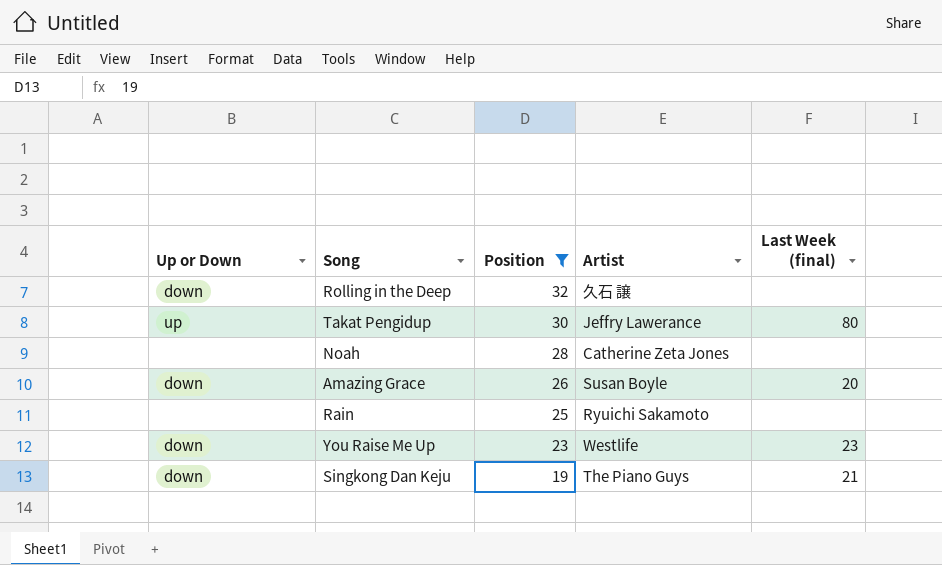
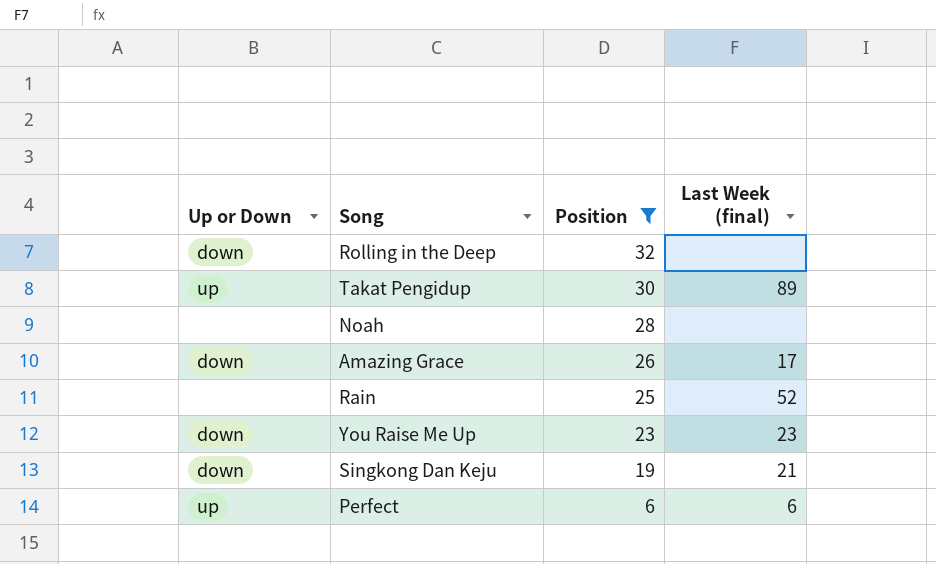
column Artist | position: 4 -> none
Takat Pengidup | Last Week (final): 80 -> 89
Amazing Grace | Last Week (final): 20 -> 17
Rain | Last Week (final): none -> 52
row Perfect: none -> up | 6 | 6

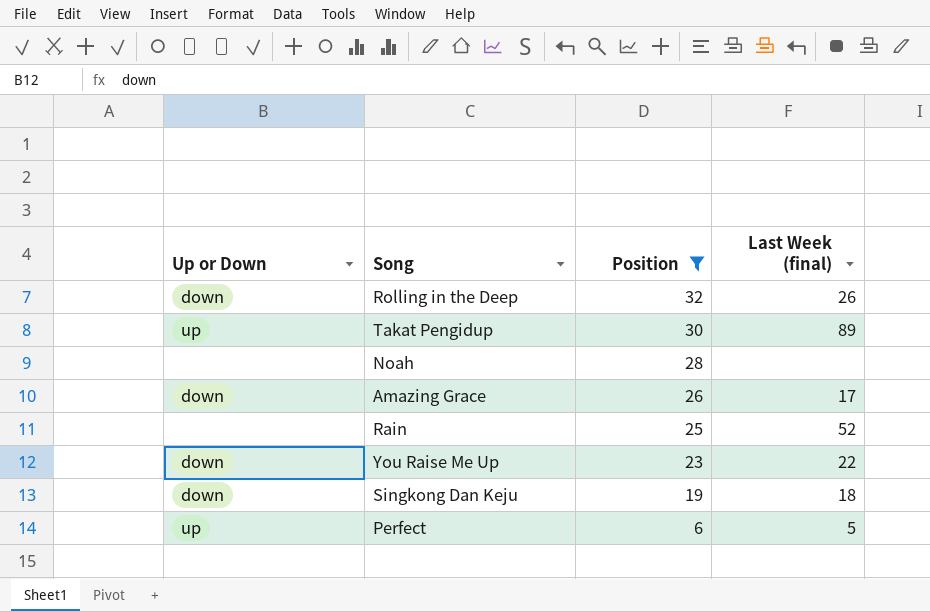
Rolling in the Deep | Last Week (final): none -> 26
You Raise Me Up | Last Week (final): 23 -> 22
Singkong Dan Keju | Last Week (final): 21 -> 18
Perfect | Last Week (final): 6 -> 5

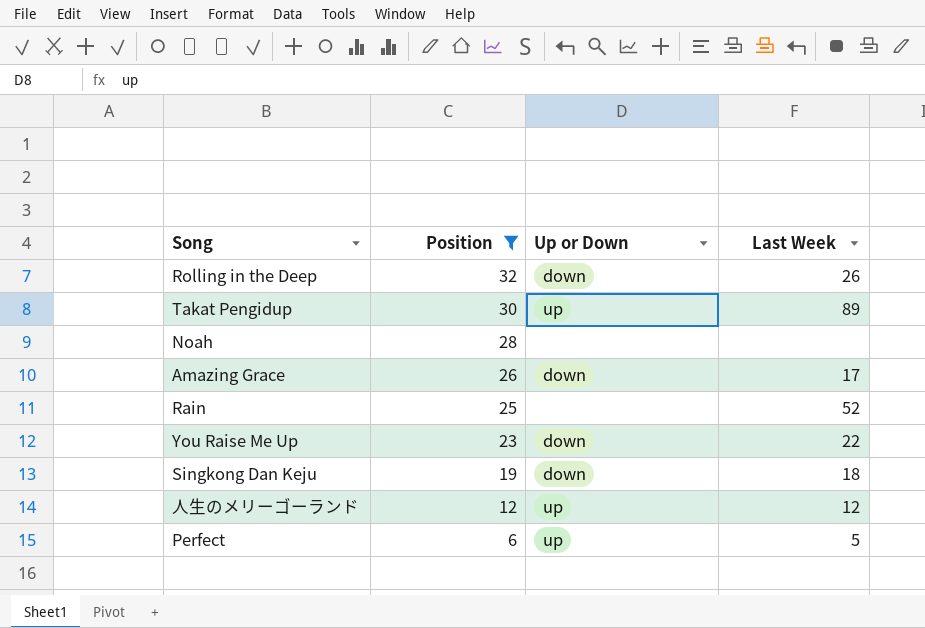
column Up or Down | position: 1 -> 3
column name: Last Week (final) -> Last Week
row 人生のメリーゴーランド: none -> 12 | up | 12

